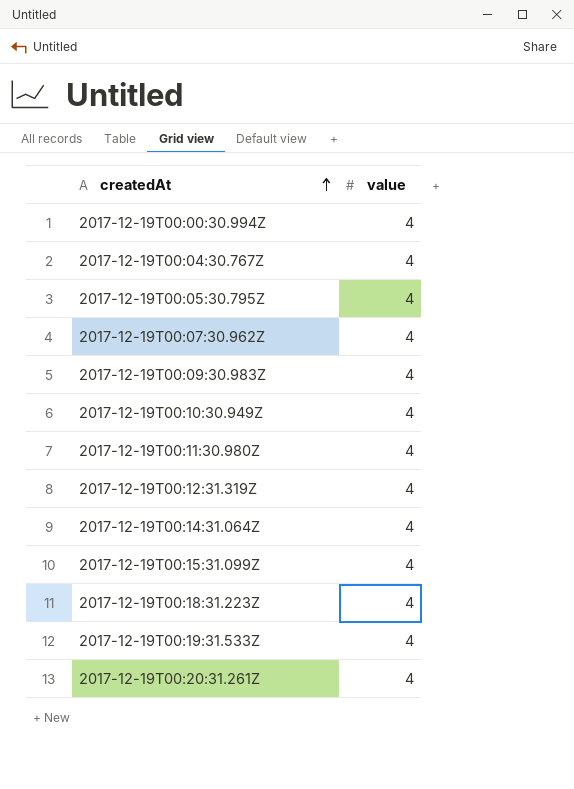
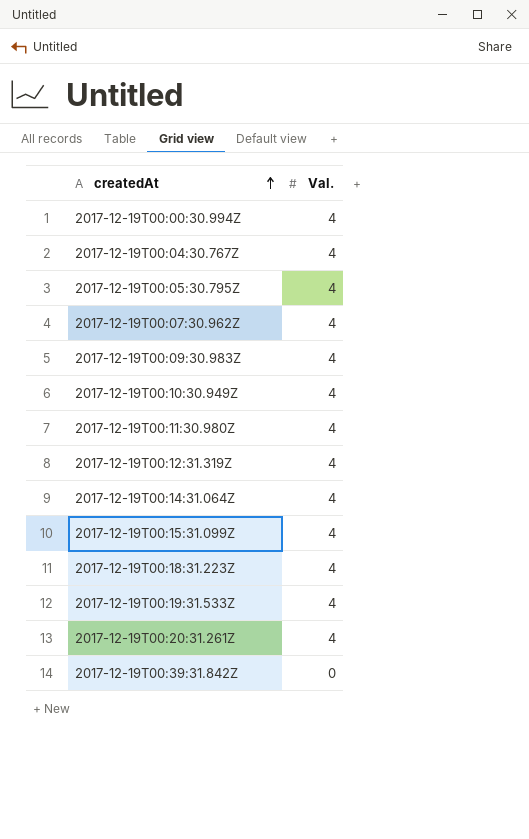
column name: value -> Val.
row 2017-12-19T00:39:31.842Z: none -> 0

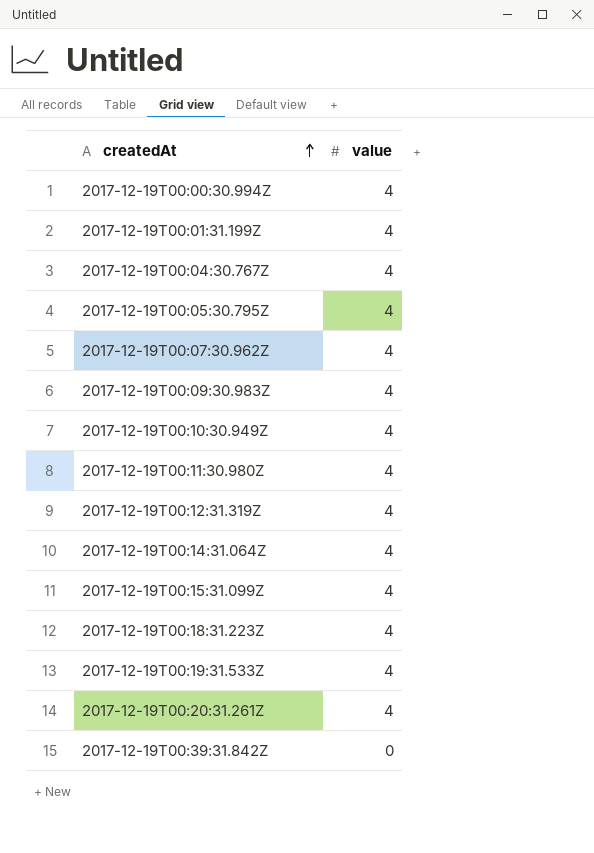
column name: Val. -> value
row 2017-12-19T00:01:31.199Z: none -> 4

